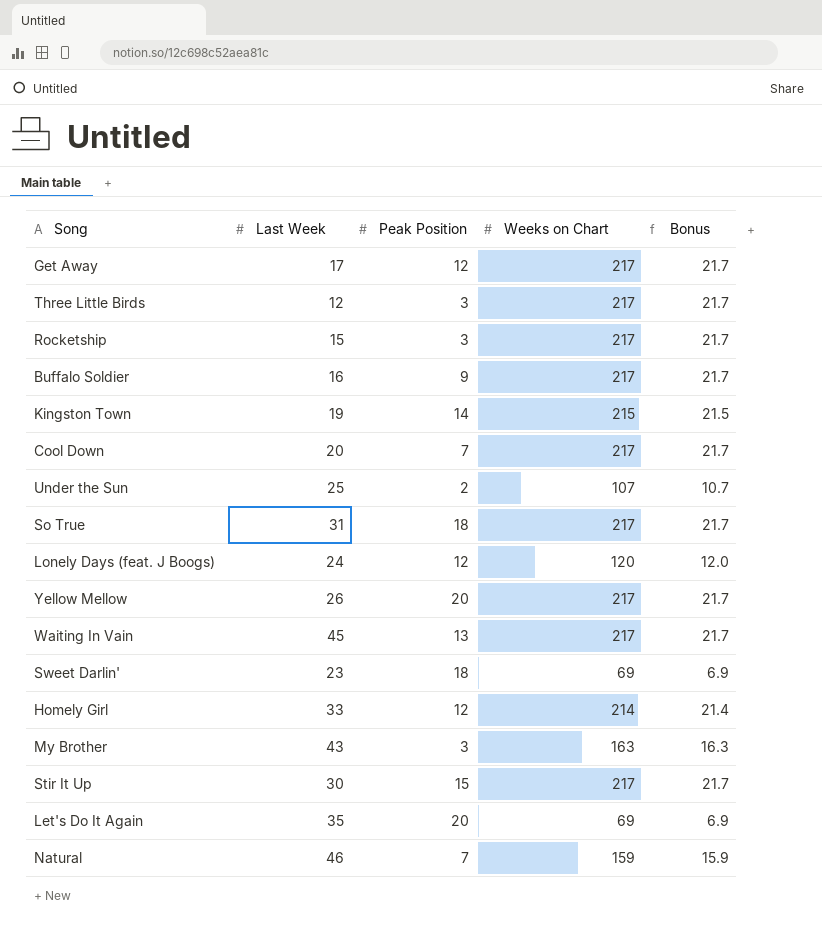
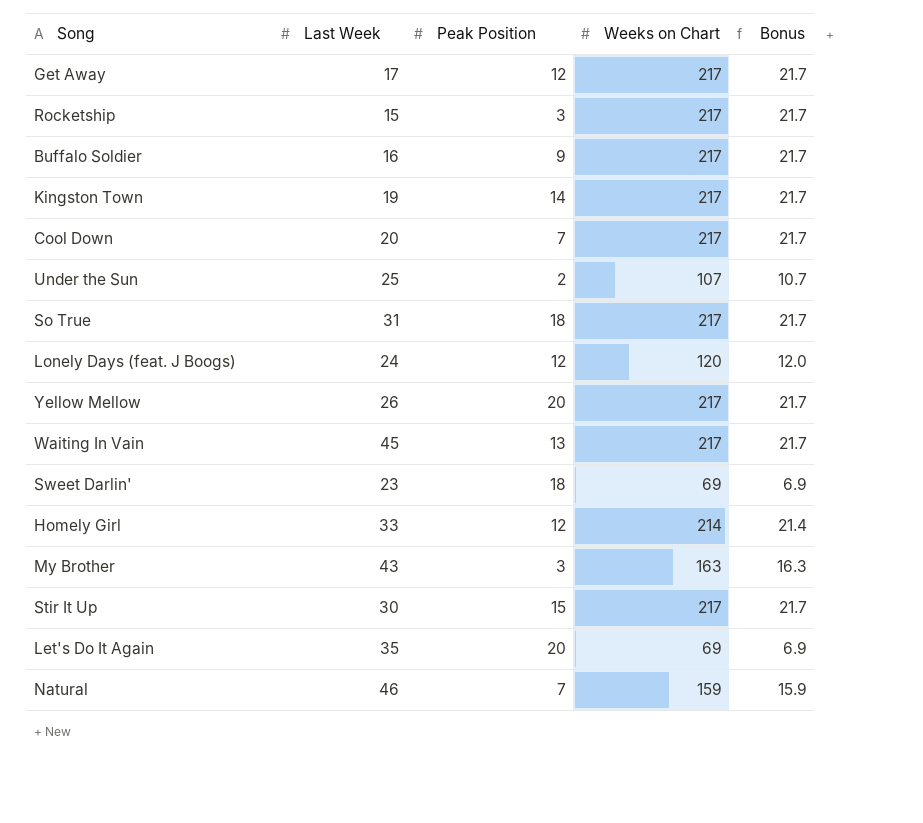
row Three Little Birds: 12 | 3 | 217 | 21.7 -> none
Kingston Town | Weeks on Chart: 215 -> 217
Kingston Town | Bonus: 21.5 -> 21.7

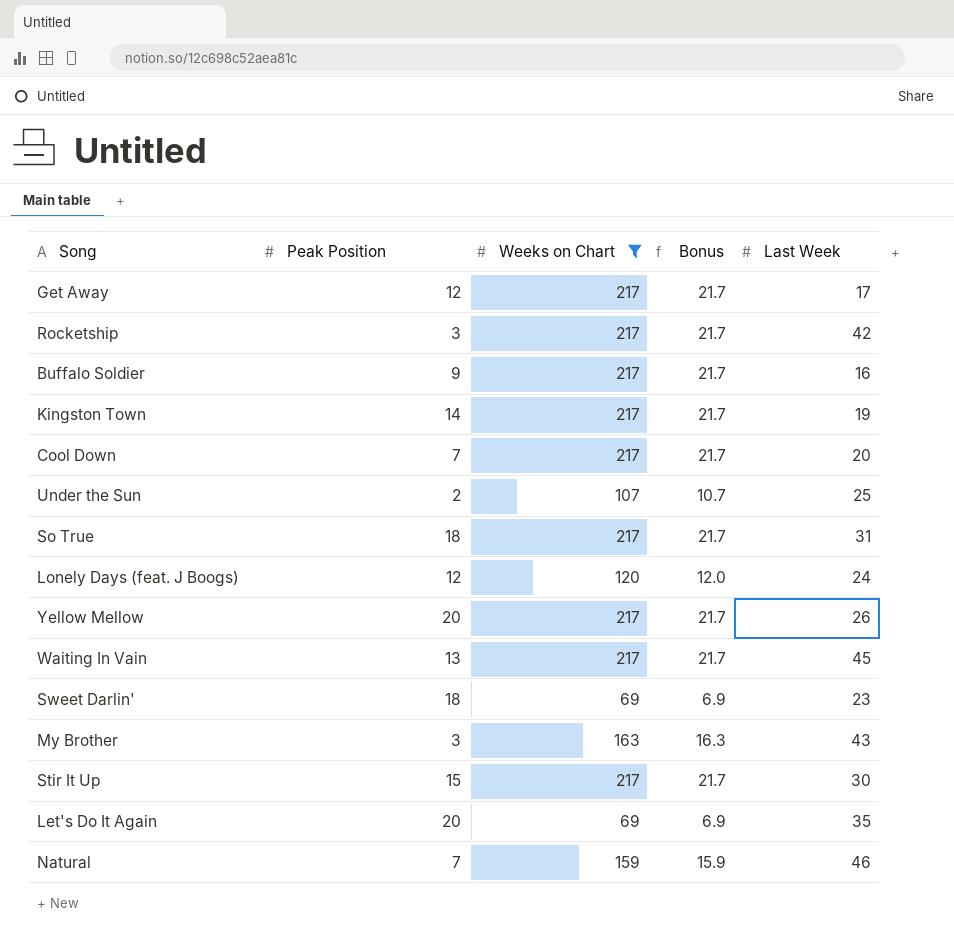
filter: none -> Weeks on Chart != 214
column Last Week | position: 2 -> 5
Rocketship | Last Week: 15 -> 42

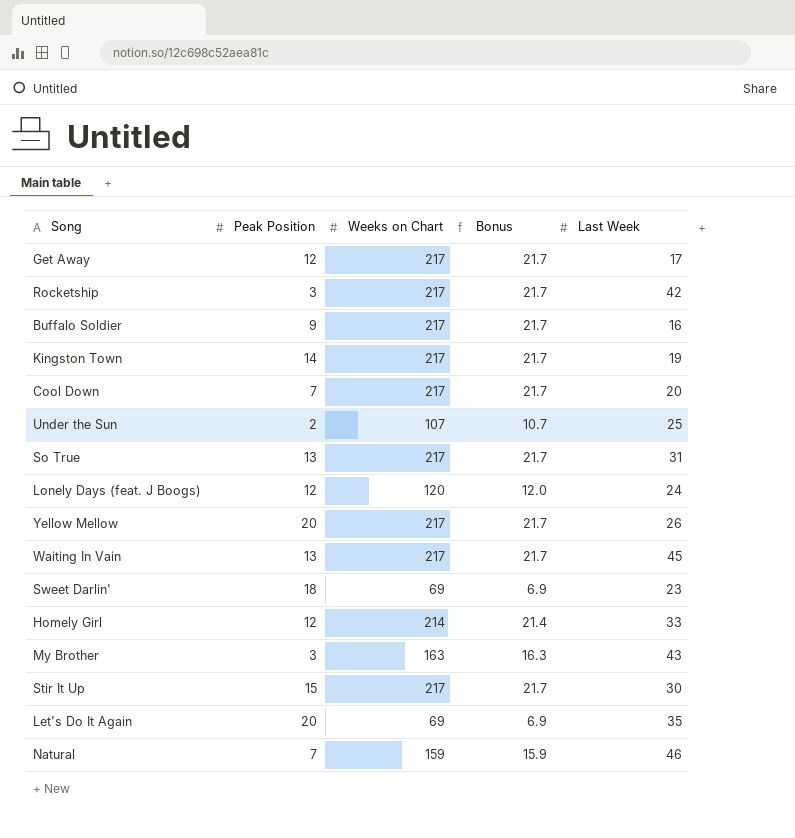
filter: Weeks on Chart != 214 -> none
So True | Peak Position: 18 -> 13

